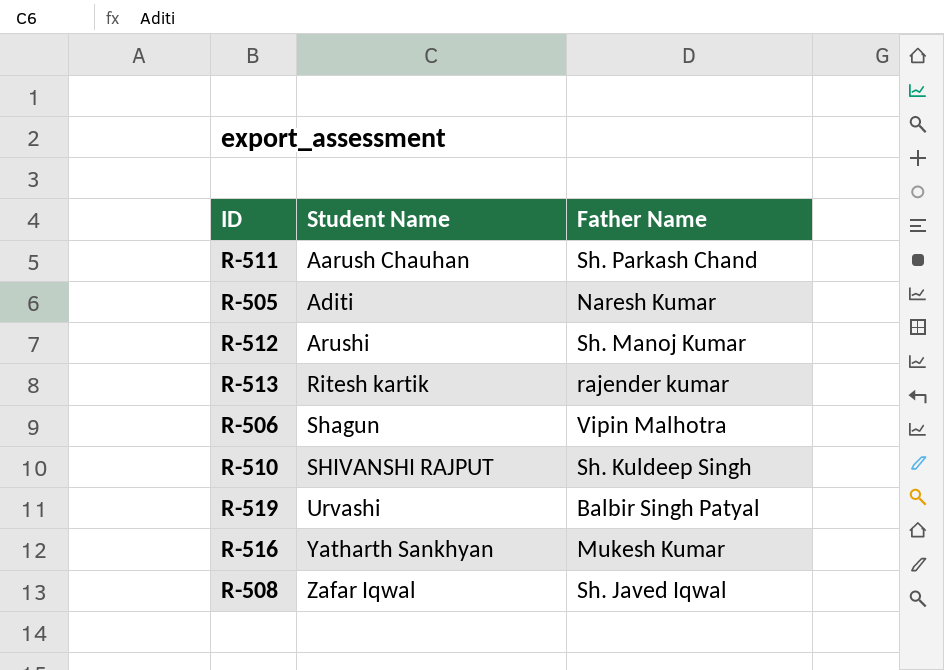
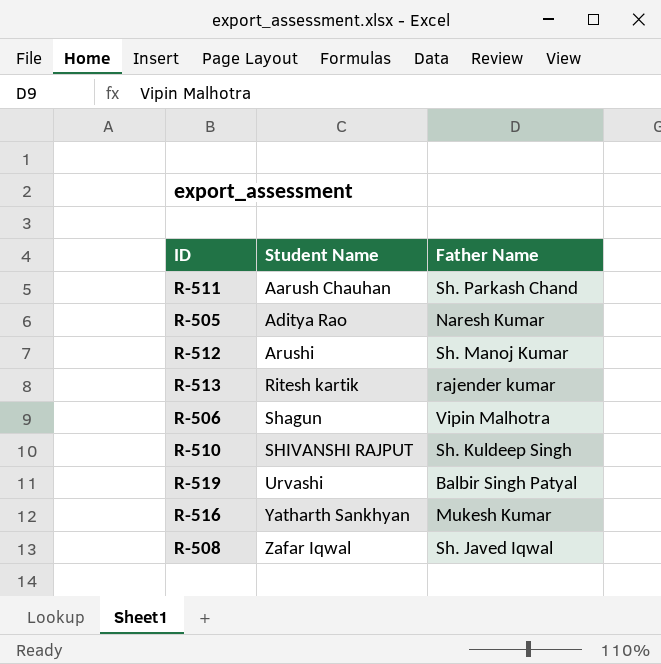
R-505 | Student Name: Aditi -> Aditya Rao

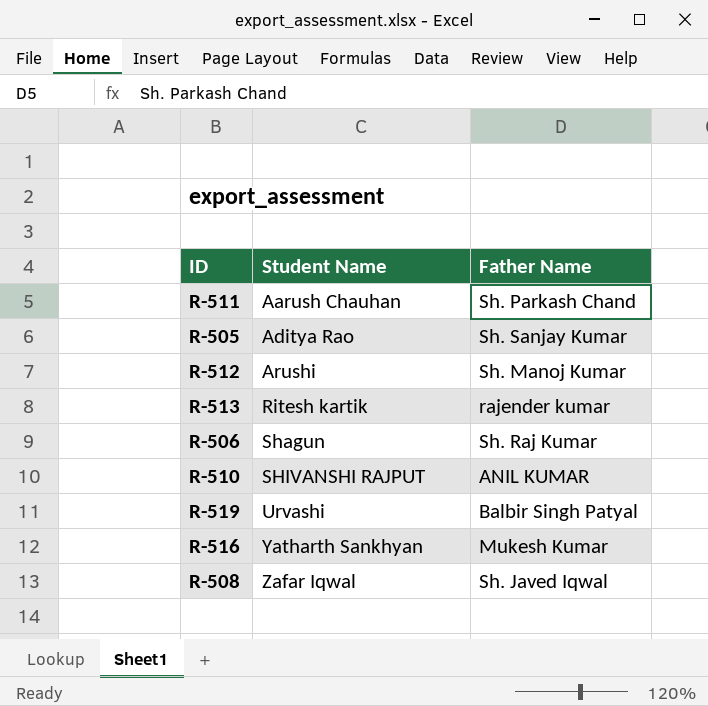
R-505 | Father Name: Naresh Kumar -> Sh. Sanjay Kumar
R-506 | Father Name: Vipin Malhotra -> Sh. Raj Kumar
R-510 | Father Name: Sh. Kuldeep Singh -> ANIL KUMAR

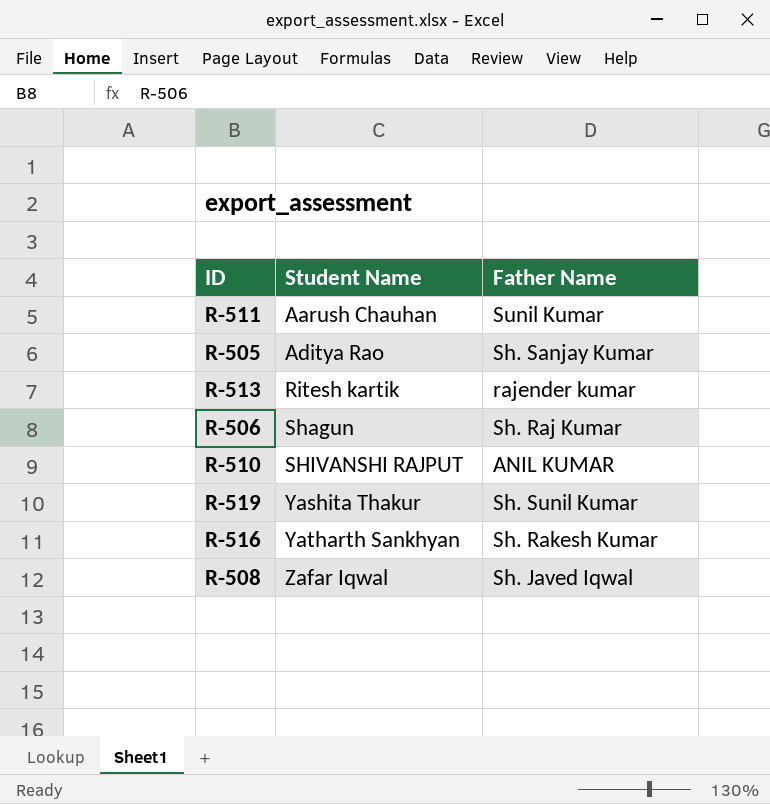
row R-512: Arushi | Sh. Manoj Kumar -> none
R-511 | Father Name: Sh. Parkash Chand -> Sunil Kumar
R-519 | Student Name: Urvashi -> Yashita Thakur
R-519 | Father Name: Balbir Singh Patyal -> Sh. Sunil Kumar
R-516 | Father Name: Mukesh Kumar -> Sh. Rakesh Kumar

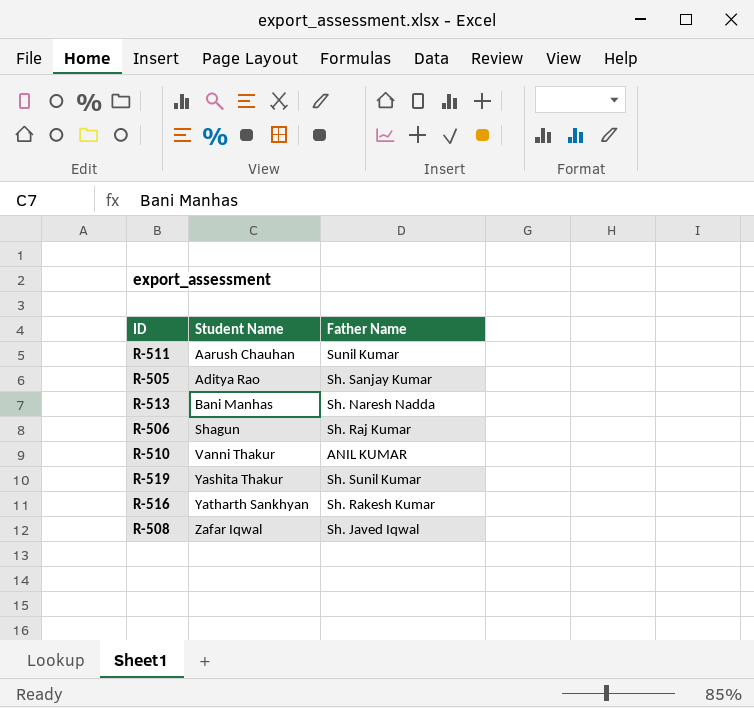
R-513 | Student Name: Ritesh kartik -> Bani Manhas
R-513 | Father Name: rajender kumar -> Sh. Naresh Nadda
R-510 | Student Name: SHIVANSHI RAJPUT -> Vanni Thakur

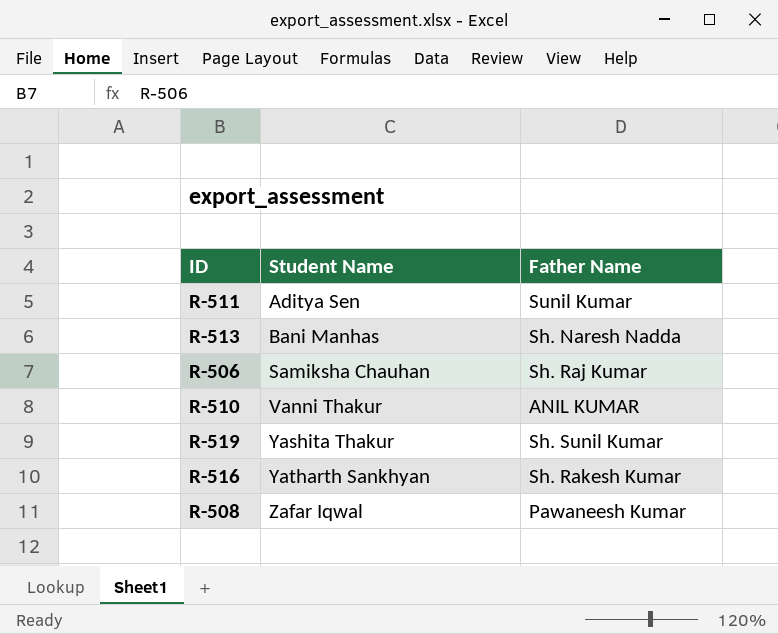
row R-505: Aditya Rao | Sh. Sanjay Kumar -> none
R-511 | Student Name: Aarush Chauhan -> Aditya Sen
R-506 | Student Name: Shagun -> Samiksha Chauhan
R-508 | Father Name: Sh. Javed Iqwal -> Pawaneesh Kumar

